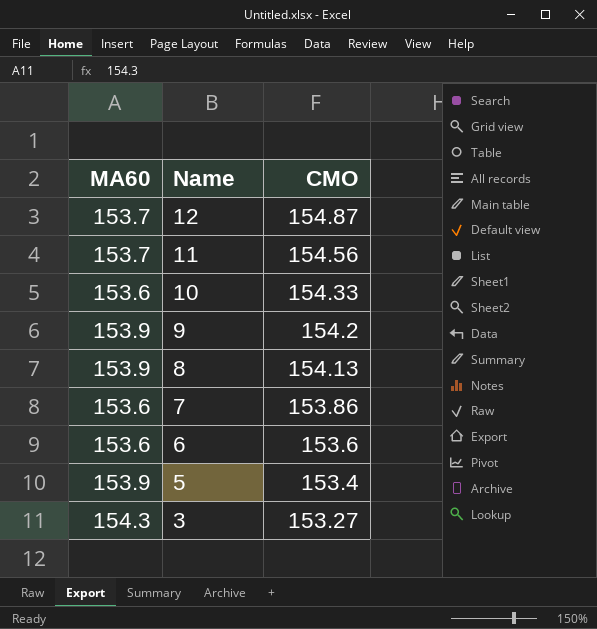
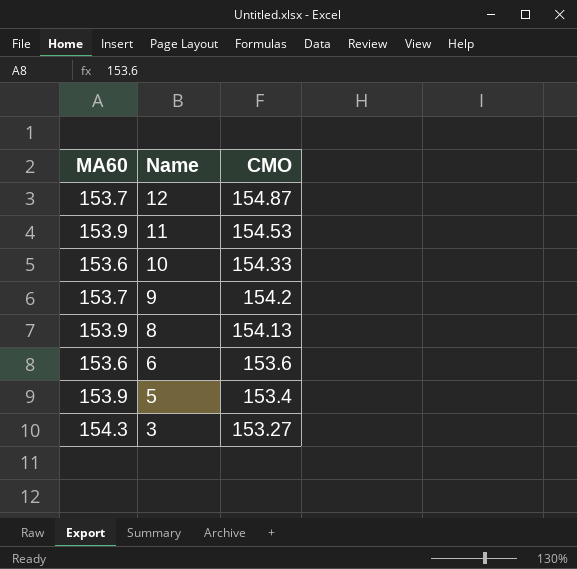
row 7: 153.6 | 153.86 -> none
11 | MA60: 153.7 -> 153.9
11 | CMO: 154.56 -> 154.53
9 | MA60: 153.9 -> 153.7

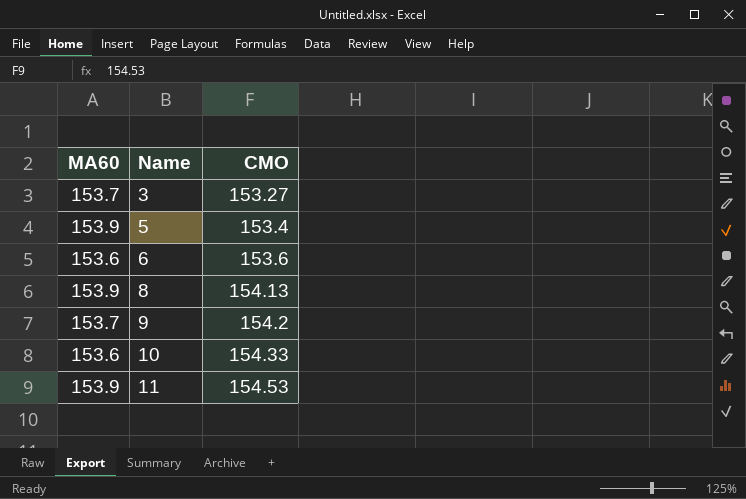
row order: Name descending -> Name ascending
row 12: 153.7 | 154.87 -> none
3 | MA60: 154.3 -> 153.7

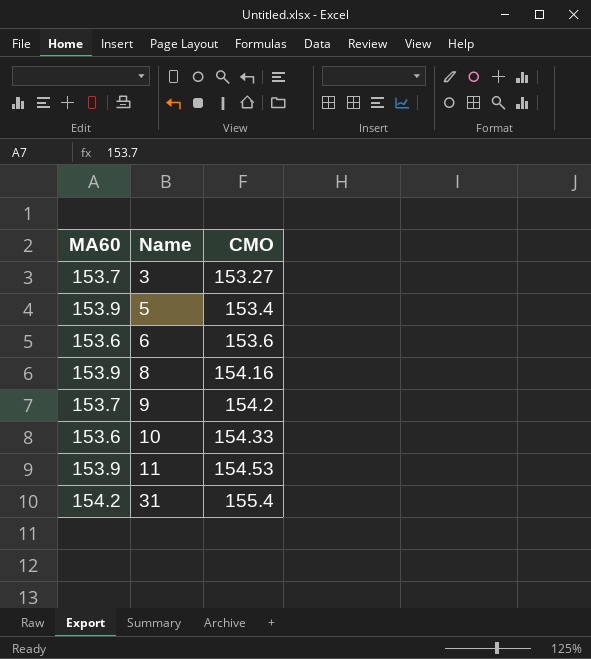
8 | CMO: 154.13 -> 154.16
row 31: none -> 154.2 | 155.4

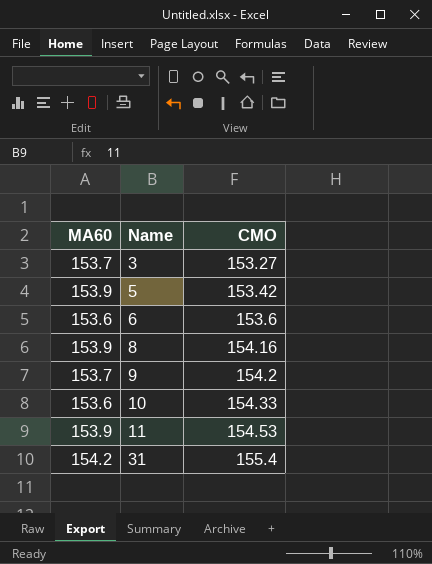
5 | CMO: 153.4 -> 153.42

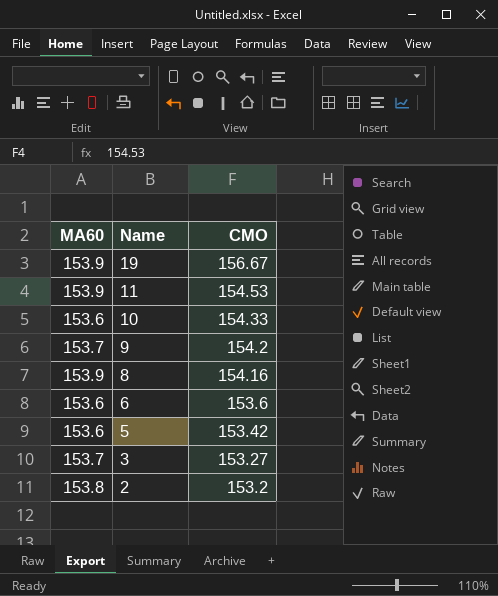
row order: Name ascending -> Name descending
row 31: 154.2 | 155.4 -> none
row 19: none -> 153.9 | 156.67
5 | MA60: 153.9 -> 153.6
row 2: none -> 153.8 | 153.2

